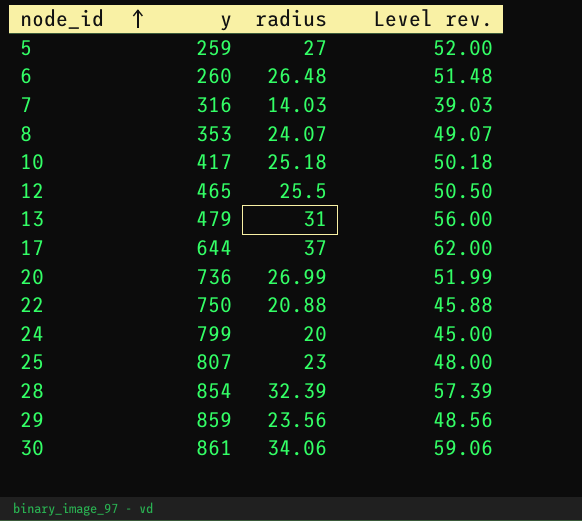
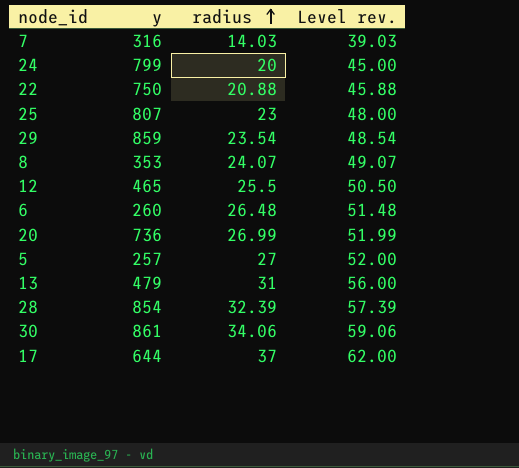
row order: node_id ascending -> radius ascending
row 10: 417 | 25.18 | 50.18 -> none
29 | radius: 23.56 -> 23.54
29 | Level rev.: 48.56 -> 48.54
5 | y: 259 -> 257

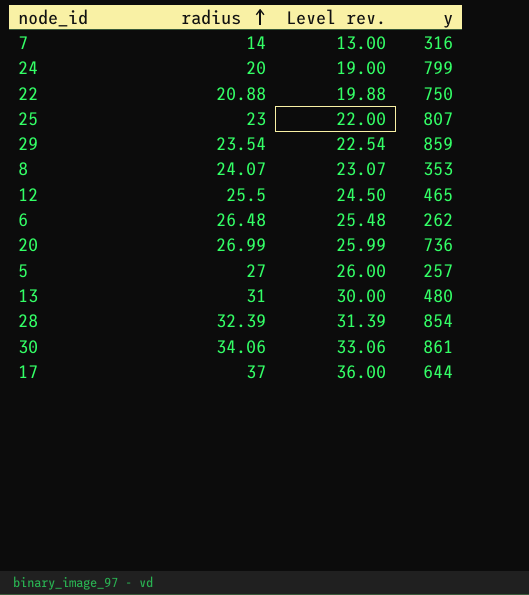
column Level rev. | formula: [radius] + 25 -> [radius] - 1
column y | position: 2 -> 4
7 | radius: 14.03 -> 14
6 | y: 260 -> 262
13 | y: 479 -> 480

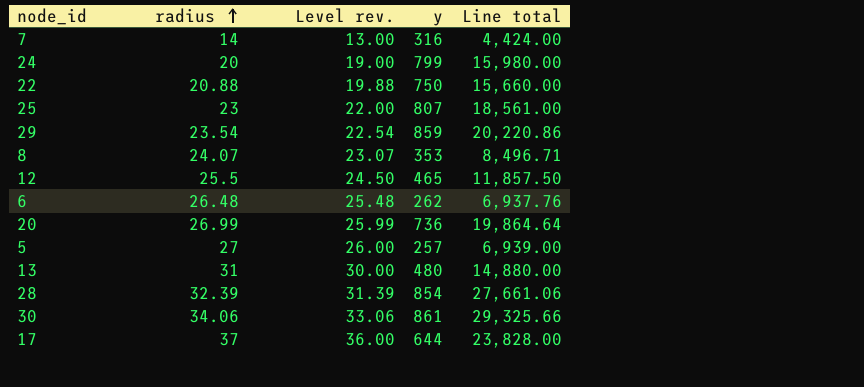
column Line total | formula: none -> [radius] * [y]

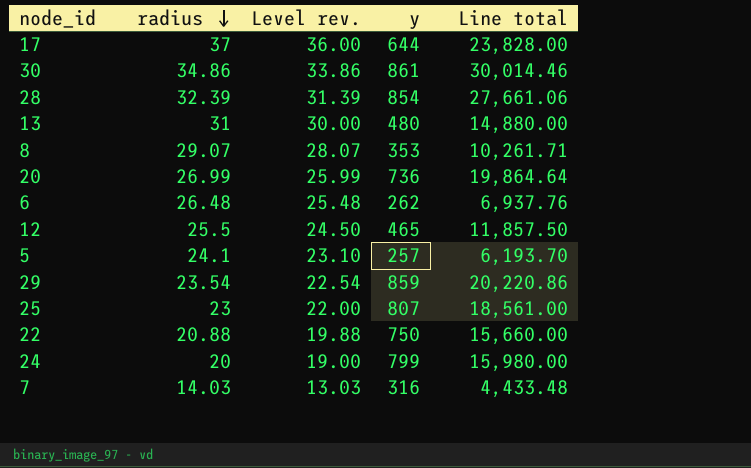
row order: radius ascending -> radius descending
30 | radius: 34.06 -> 34.86
30 | Level rev.: 33.06 -> 33.86
30 | Line total: 29,325.66 -> 30,014.46
8 | radius: 24.07 -> 29.07
8 | Level rev.: 23.07 -> 28.07
8 | Line total: 8,496.71 -> 10,261.71
5 | radius: 27 -> 24.1
5 | Level rev.: 26.00 -> 23.10
5 | Line total: 6,939.00 -> 6,193.70
7 | radius: 14 -> 14.03
7 | Level rev.: 13.00 -> 13.03
7 | Line total: 4,424.00 -> 4,433.48

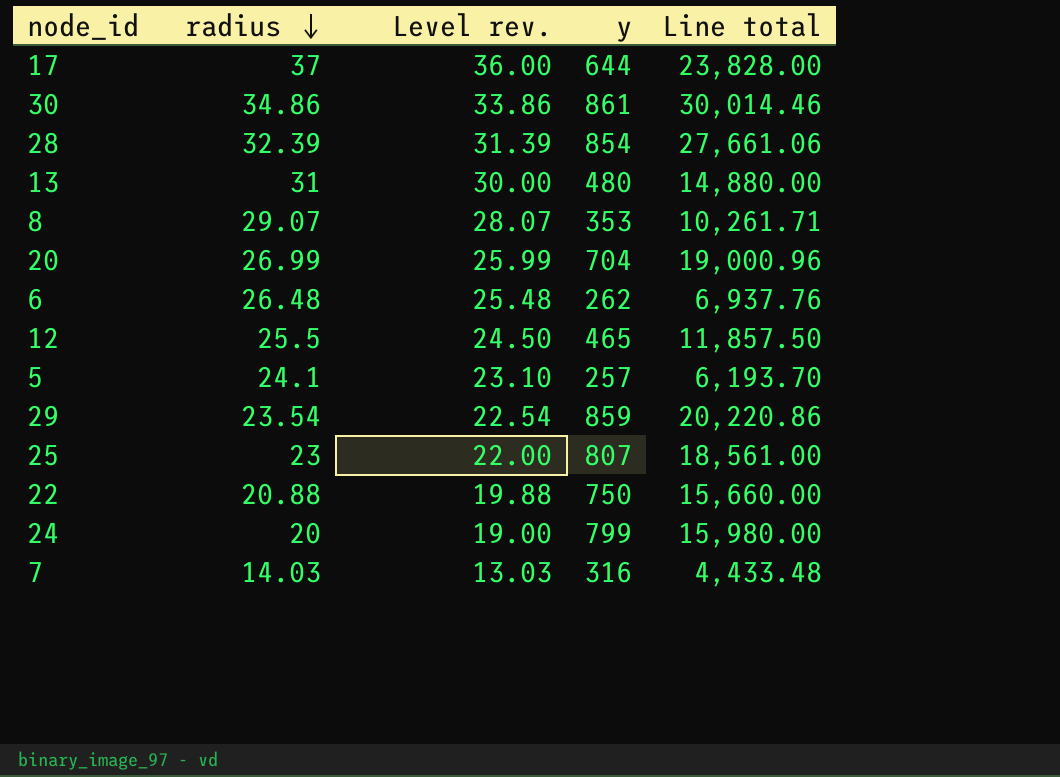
20 | y: 736 -> 704
20 | Line total: 19,864.64 -> 19,000.96

